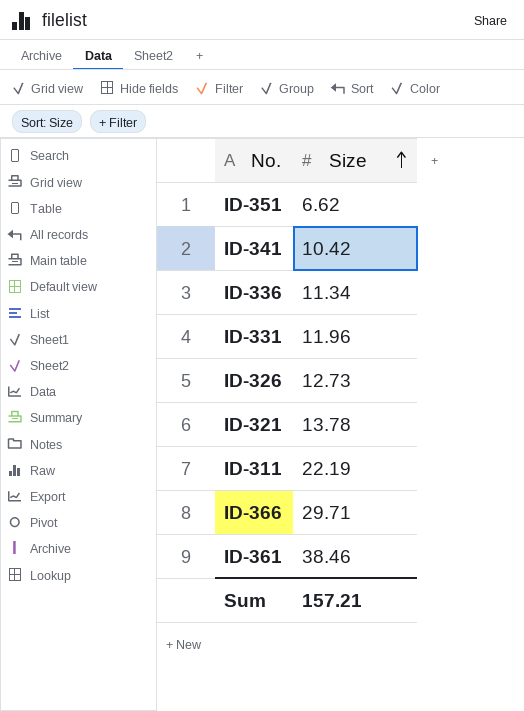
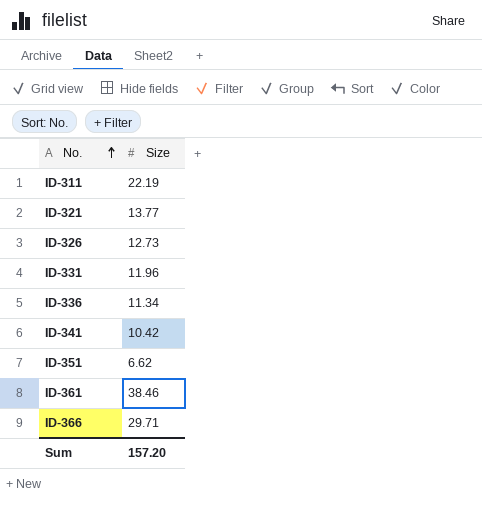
row order: Size ascending -> No. ascending
ID-321 | Size: 13.78 -> 13.77
Sum | Size: 157.21 -> 157.20

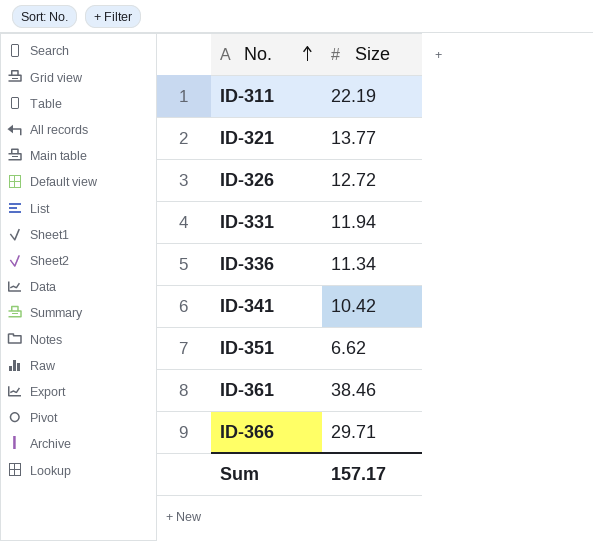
ID-326 | Size: 12.73 -> 12.72
ID-331 | Size: 11.96 -> 11.94
Sum | Size: 157.20 -> 157.17

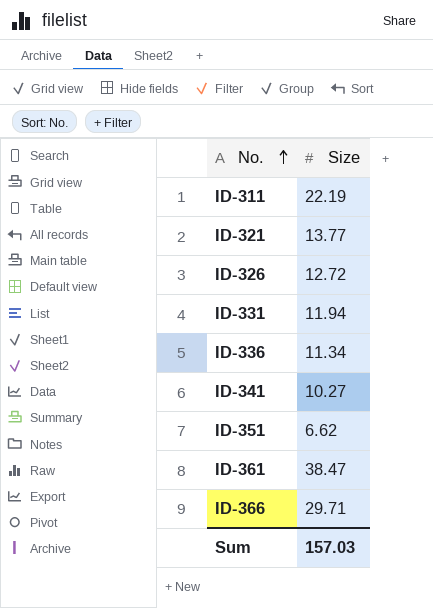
ID-341 | Size: 10.42 -> 10.27
ID-361 | Size: 38.46 -> 38.47
Sum | Size: 157.17 -> 157.03

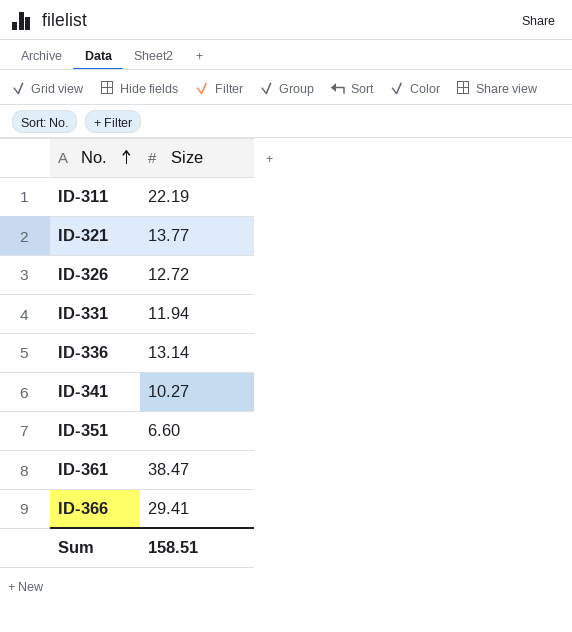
ID-336 | Size: 11.34 -> 13.14
ID-351 | Size: 6.62 -> 6.60
ID-366 | Size: 29.71 -> 29.41
Sum | Size: 157.03 -> 158.51

